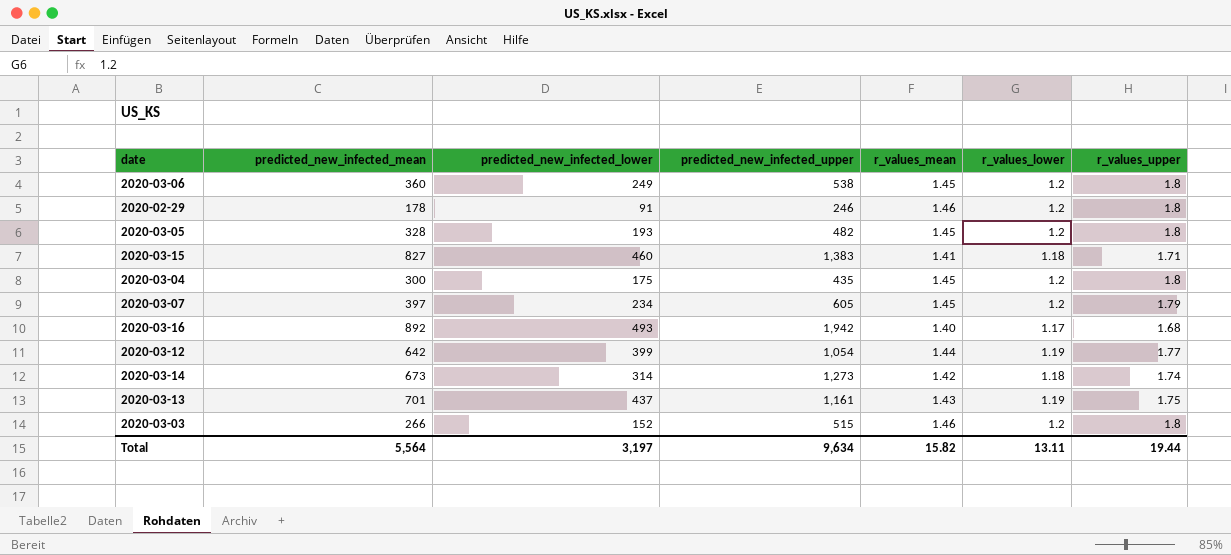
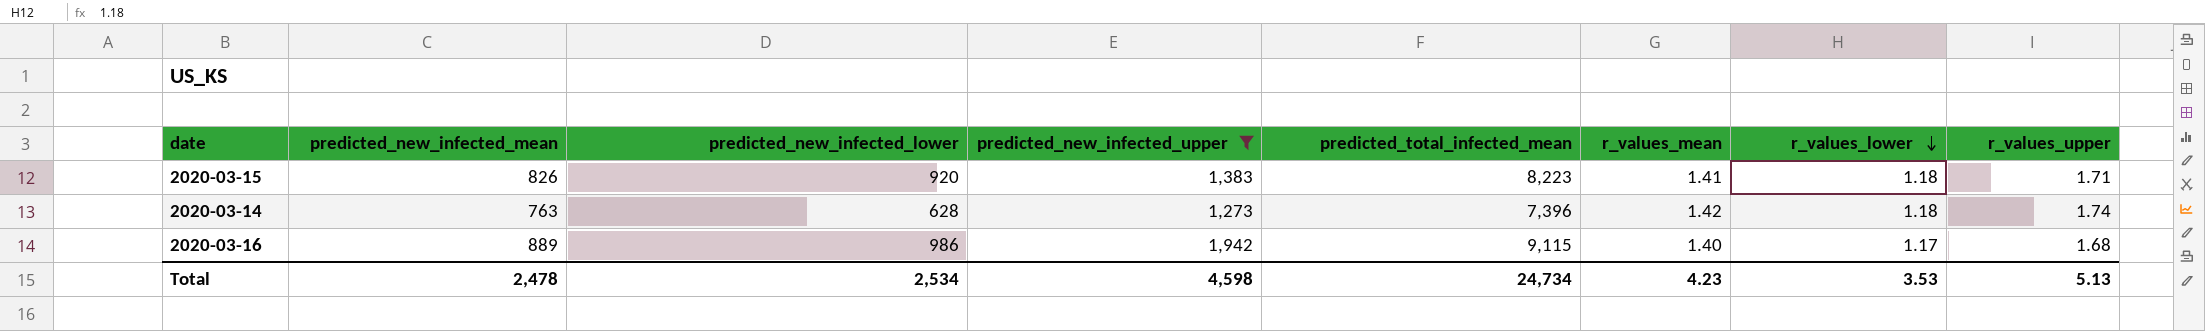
filter: none -> predicted_new_infected_upper >= 1,273
row order: none -> r_values_lower descending
column predicted_total_infected_mean | position: none -> 5
2020-03-15 | predicted_new_infected_mean: 827 -> 826
2020-03-15 | predicted_new_infected_lower: 460 -> 920
2020-03-14 | predicted_new_infected_mean: 673 -> 763
2020-03-14 | predicted_new_infected_lower: 314 -> 628
2020-03-16 | predicted_new_infected_mean: 892 -> 889
2020-03-16 | predicted_new_infected_lower: 493 -> 986
Total | predicted_new_infected_mean: 5,564 -> 2,478
Total | predicted_new_infected_lower: 3,197 -> 2,534
Total | predicted_new_infected_upper: 9,634 -> 4,598
Total | r_values_mean: 15.82 -> 4.23
Total | r_values_lower: 13.11 -> 3.53
Total | r_values_upper: 19.44 -> 5.13

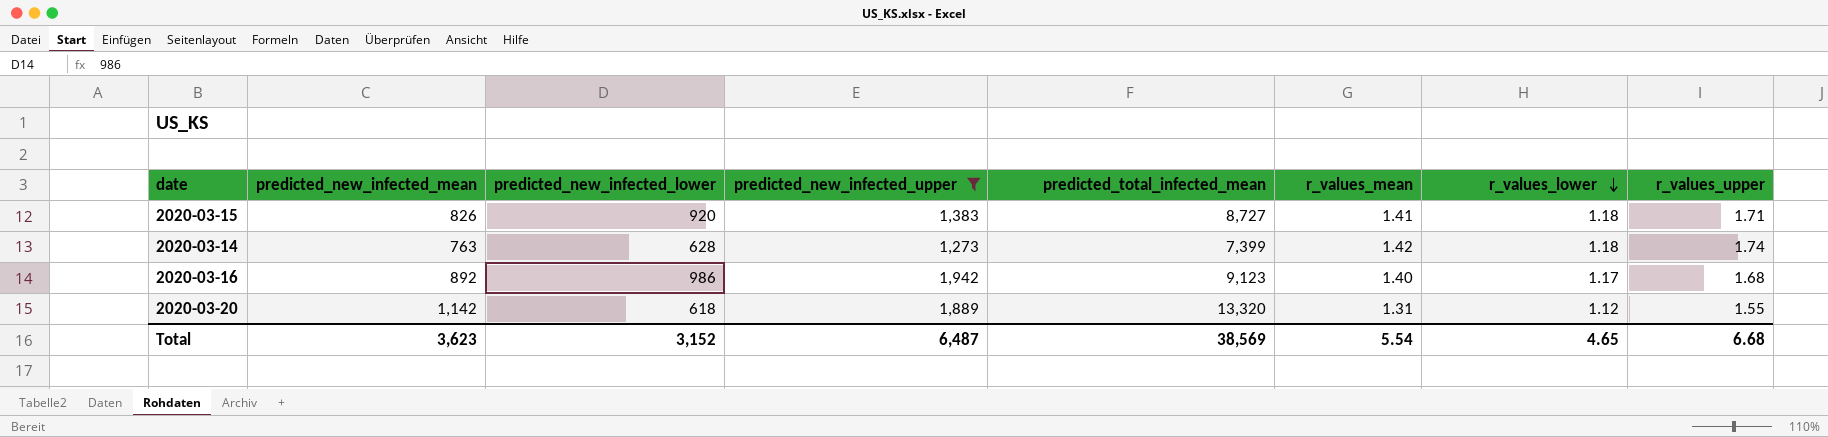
2020-03-15 | predicted_total_infected_mean: 8,223 -> 8,727
2020-03-14 | predicted_total_infected_mean: 7,396 -> 7,399
2020-03-16 | predicted_new_infected_mean: 889 -> 892
2020-03-16 | predicted_total_infected_mean: 9,115 -> 9,123
row 2020-03-20: none -> 1,142 | 618 | 1,889 | 13,320 | 1.31 | 1.12 | 1.55
Total | predicted_new_infected_mean: 2,478 -> 3,623
Total | predicted_new_infected_lower: 2,534 -> 3,152
Total | predicted_new_infected_upper: 4,598 -> 6,487
Total | predicted_total_infected_mean: 24,734 -> 38,569
Total | r_values_mean: 4.23 -> 5.54
Total | r_values_lower: 3.53 -> 4.65
Total | r_values_upper: 5.13 -> 6.68

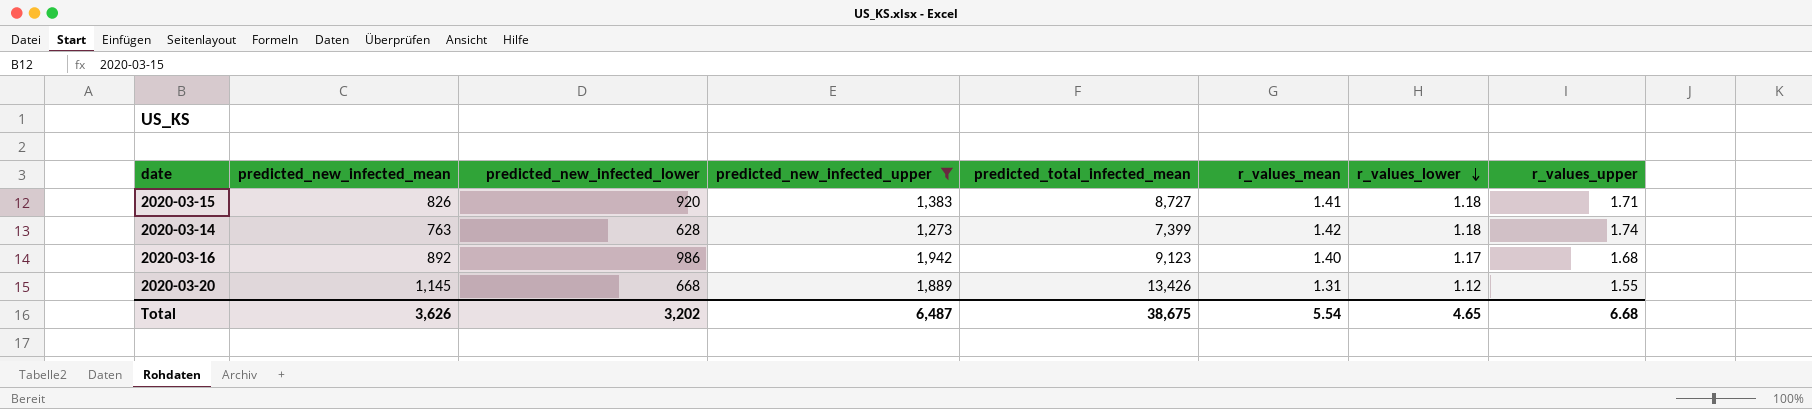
2020-03-20 | predicted_new_infected_mean: 1,142 -> 1,145
2020-03-20 | predicted_new_infected_lower: 618 -> 668
2020-03-20 | predicted_total_infected_mean: 13,320 -> 13,426
Total | predicted_new_infected_mean: 3,623 -> 3,626
Total | predicted_new_infected_lower: 3,152 -> 3,202
Total | predicted_total_infected_mean: 38,569 -> 38,675

